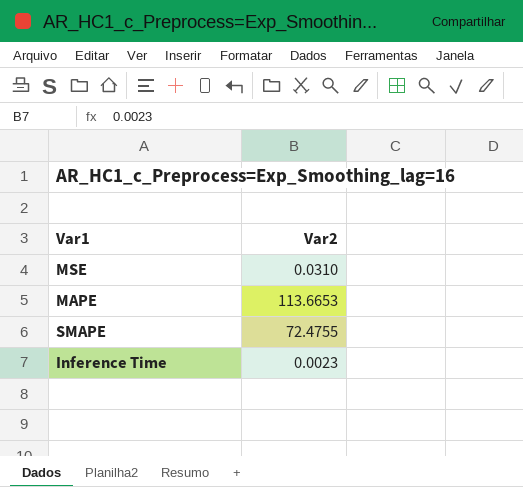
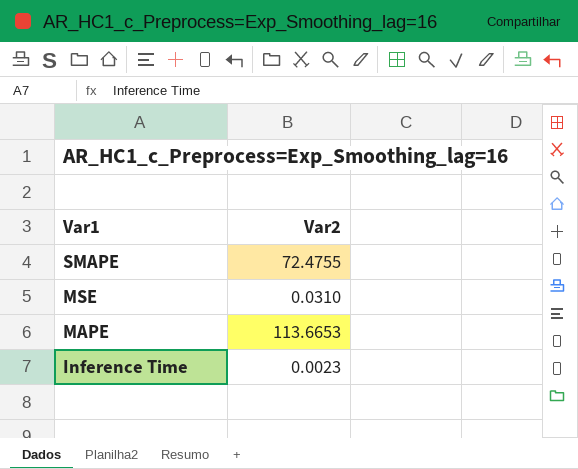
row order: none -> Var1 descending

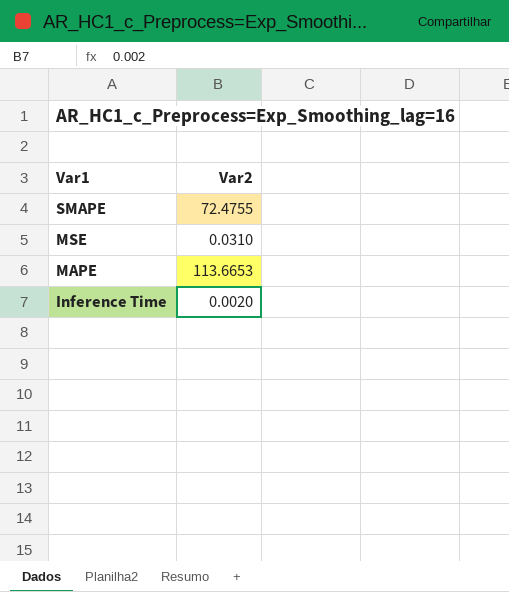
Inference Time | Var2: 0.0023 -> 0.0020

